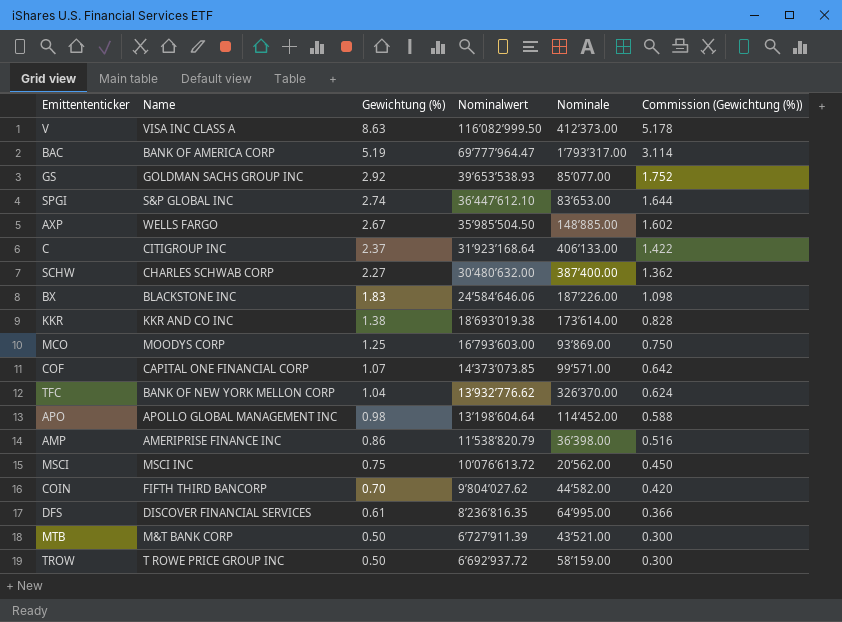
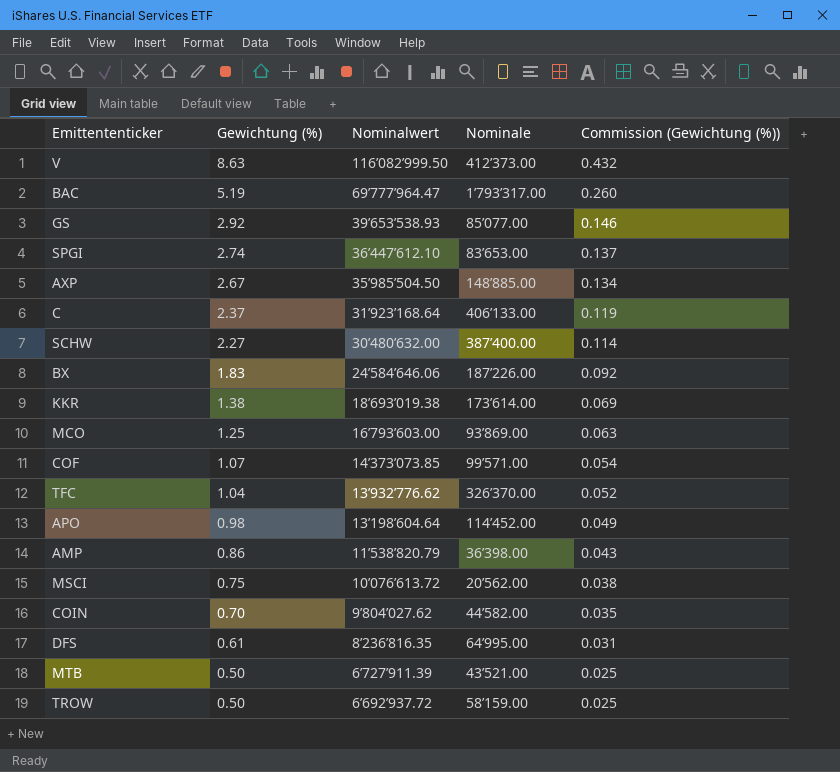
column Name | position: 2 -> none
column Commission (Gewichtung (%)) | formula: [Gewichtung (%)] * 0.6 -> [Gewichtung (%)] * 0.05

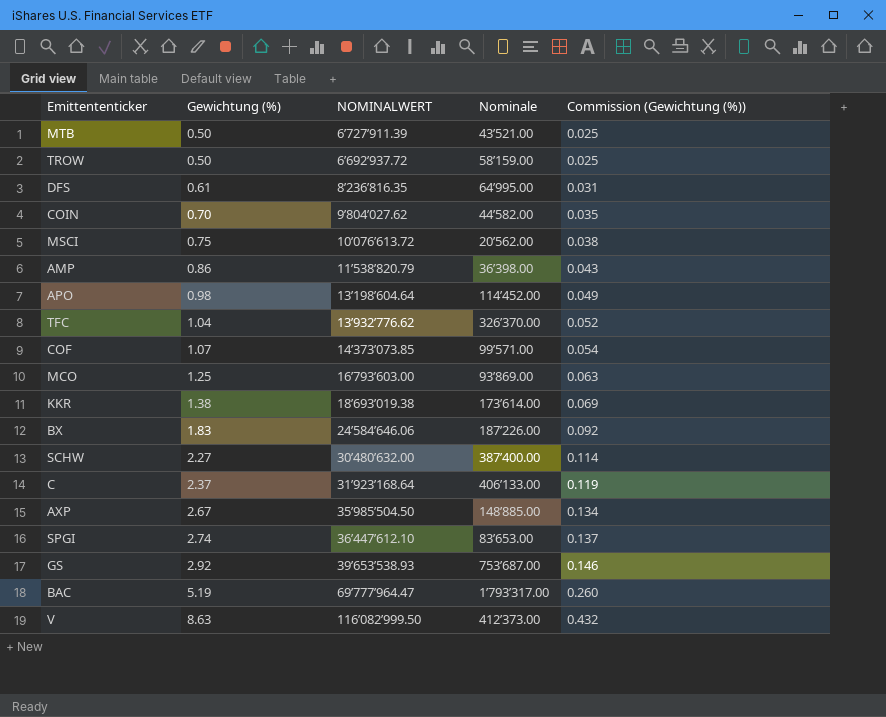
row order: Gewichtung (%) descending -> Gewichtung (%) ascending
column name: Nominalwert -> NOMINALWERT
GS | Nominale: 85’077.00 -> 753’687.00

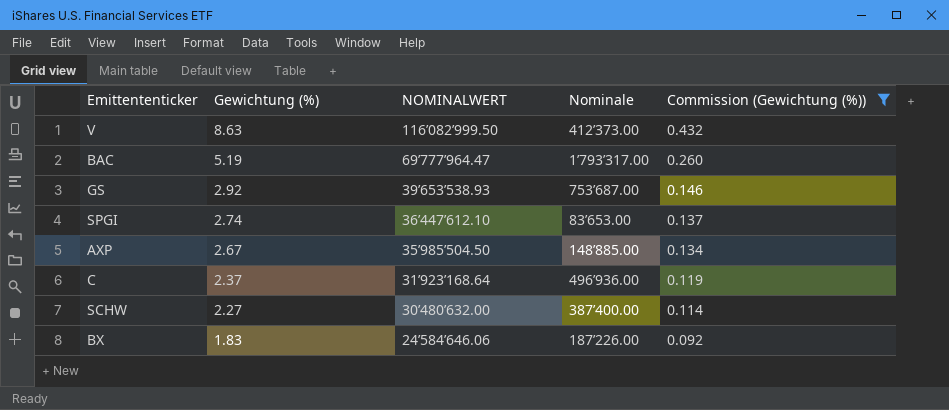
filter: none -> Commission (Gewichtung (%)) >= 0.092
row order: Gewichtung (%) ascending -> Gewichtung (%) descending
C | Nominale: 406’133.00 -> 496’936.00

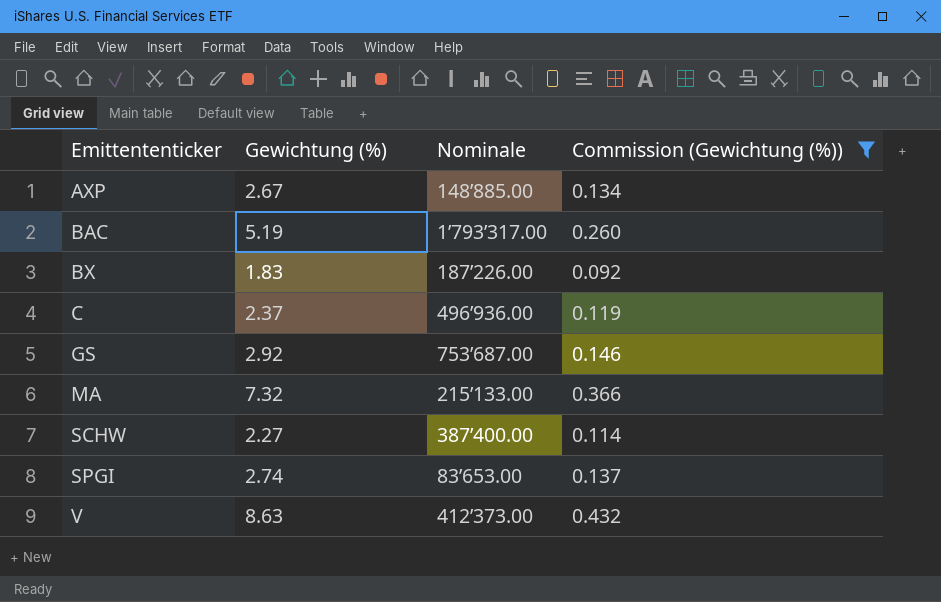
row order: Gewichtung (%) descending -> Emittententicker ascending
column NOMINALWERT | position: 3 -> none
row MA: none -> 7.32 | 215’133.00 | 0.366

